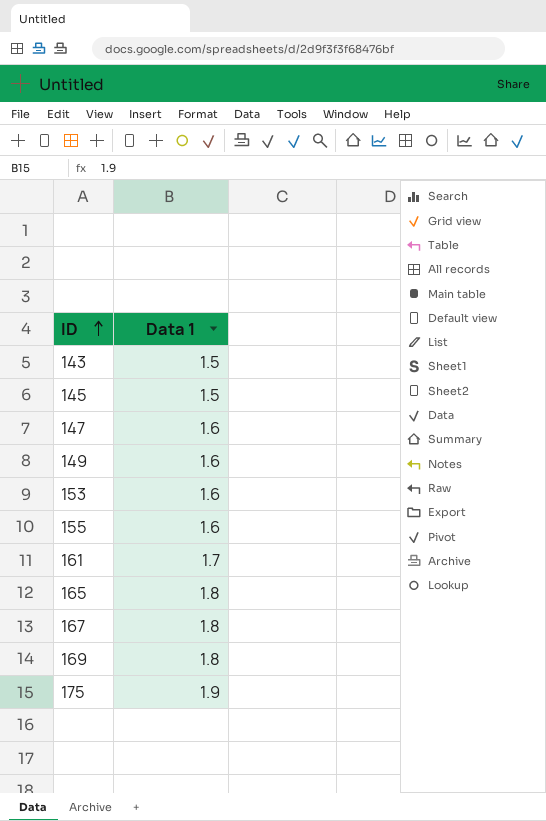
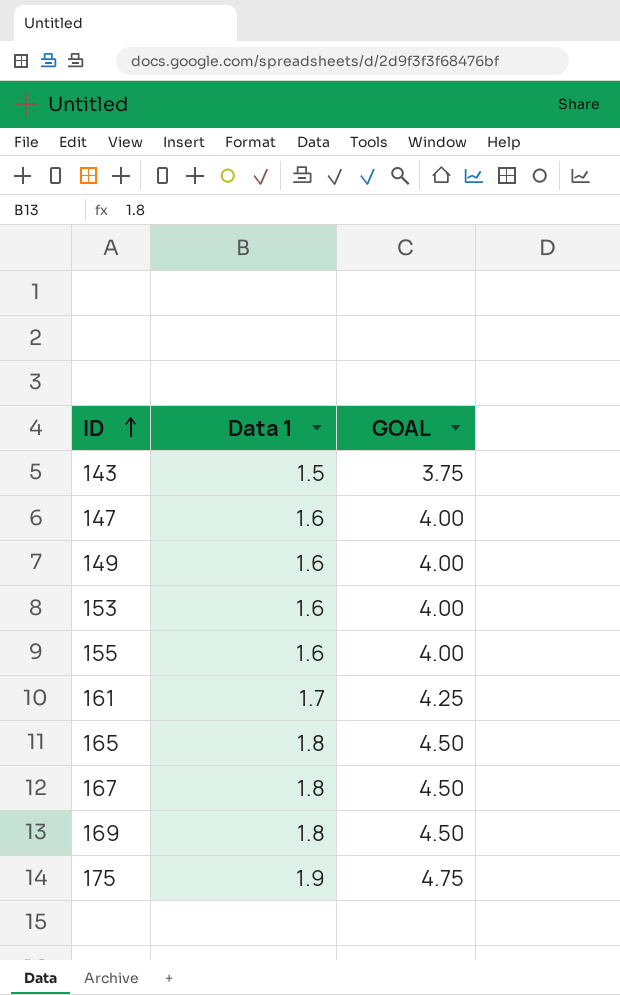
column GOAL | formula: none -> [Data 1] * 2.5
row 145: 1.5 -> none

